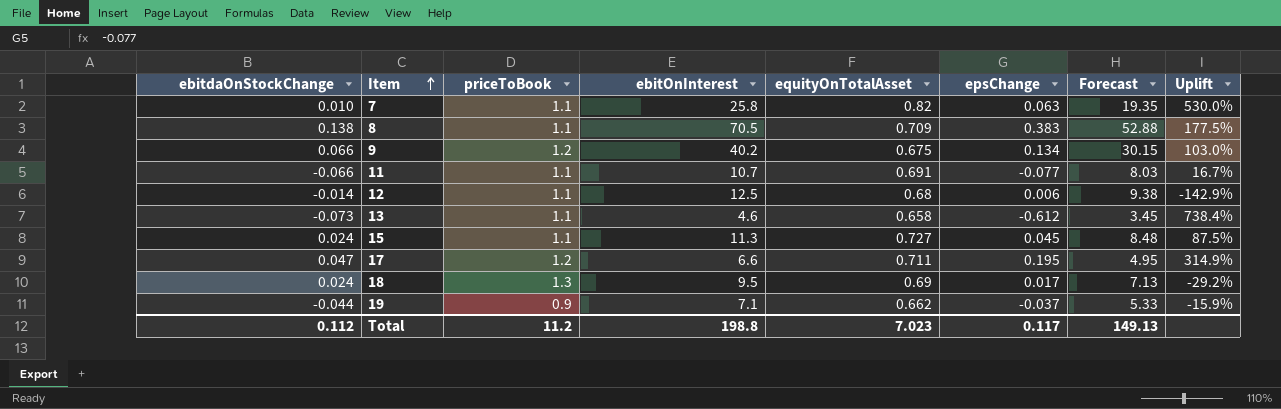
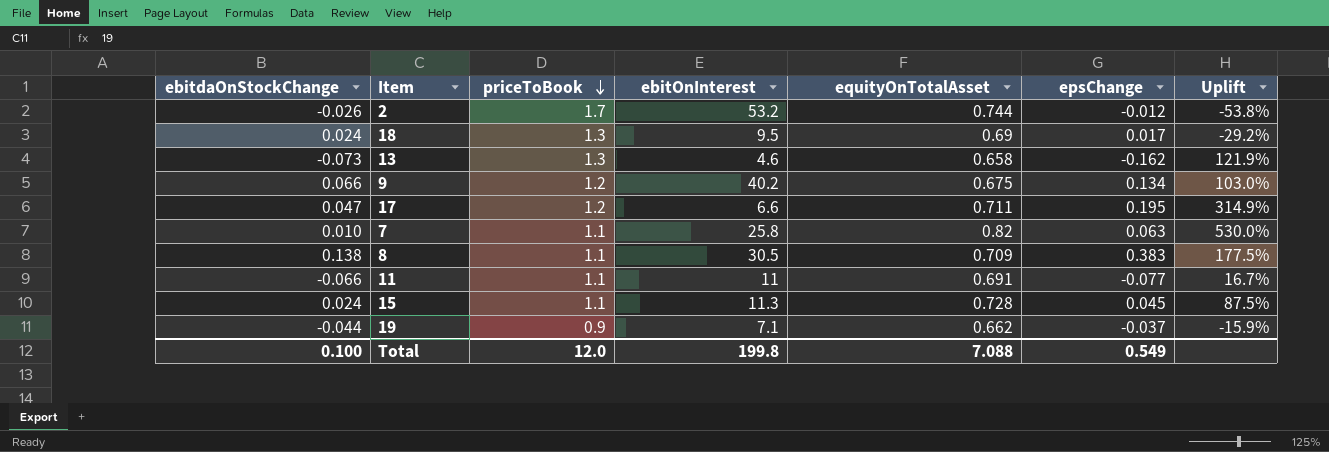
row order: Item ascending -> priceToBook descending
column Forecast | formula: [ebitOnInterest] * 0.75 -> none
row 12: -0.014 | 1.1 | 12.5 | 0.68 | 0.006 | 9.38 | -142.9% -> none
row 2: none -> -0.026 | 1.7 | 53.2 | 0.744 | -0.012 | -53.8%
13 | priceToBook: 1.1 -> 1.3
13 | epsChange: -0.612 -> -0.162
13 | Uplift: 738.4% -> 121.9%
8 | ebitOnInterest: 70.5 -> 30.5
11 | ebitOnInterest: 10.7 -> 11
15 | equityOnTotalAsset: 0.727 -> 0.728
Total | ebitdaOnStockChange: 0.112 -> 0.100
Total | priceToBook: 11.2 -> 12.0
Total | ebitOnInterest: 198.8 -> 199.8
Total | equityOnTotalAsset: 7.023 -> 7.088
Total | epsChange: 0.117 -> 0.549

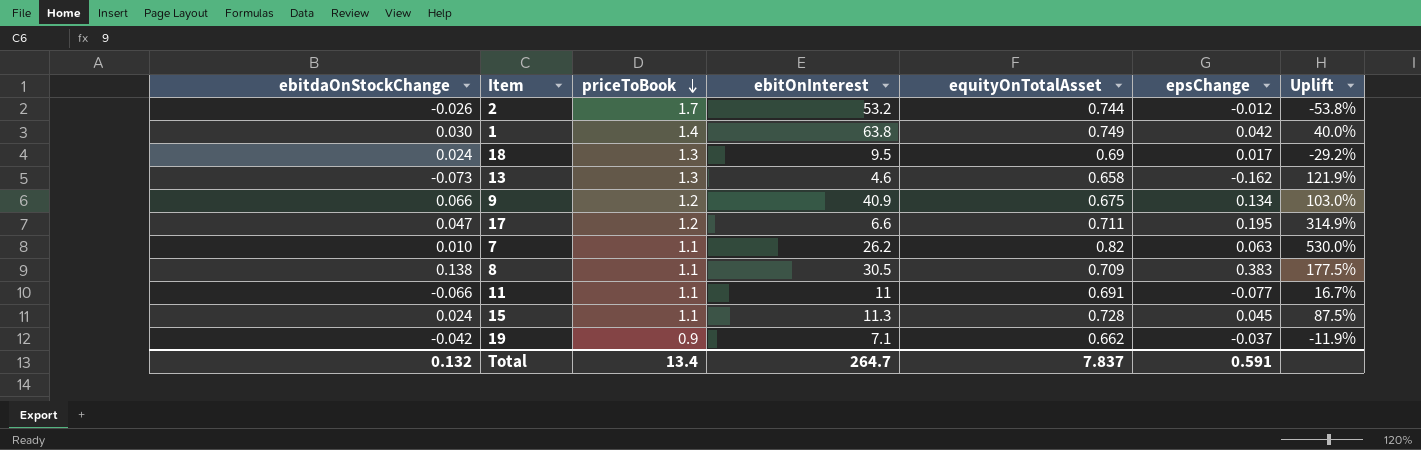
row 1: none -> 0.030 | 1.4 | 63.8 | 0.749 | 0.042 | 40.0%
9 | ebitOnInterest: 40.2 -> 40.9
7 | ebitOnInterest: 25.8 -> 26.2
19 | ebitdaOnStockChange: -0.044 -> -0.042
19 | Uplift: -15.9% -> -11.9%
Total | ebitdaOnStockChange: 0.100 -> 0.132
Total | priceToBook: 12.0 -> 13.4
Total | ebitOnInterest: 199.8 -> 264.7
Total | equityOnTotalAsset: 7.088 -> 7.837
Total | epsChange: 0.549 -> 0.591

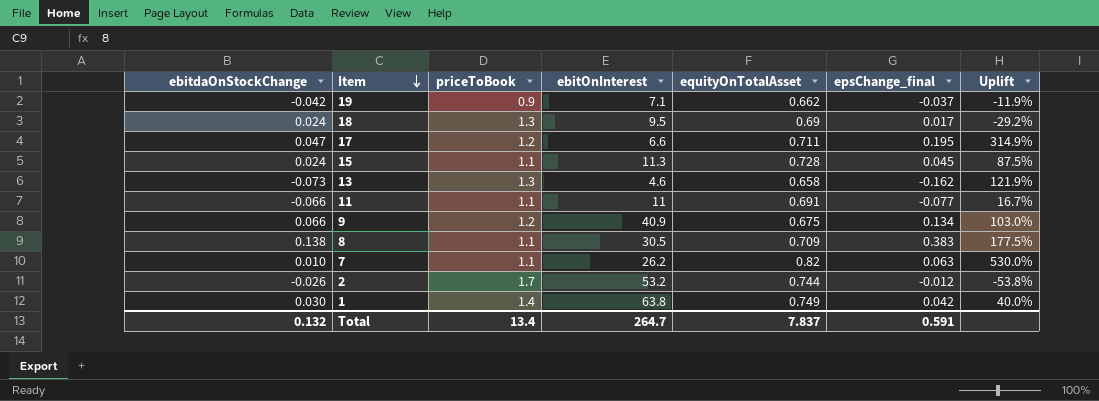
row order: priceToBook descending -> Item descending
column name: epsChange -> epsChange_final

